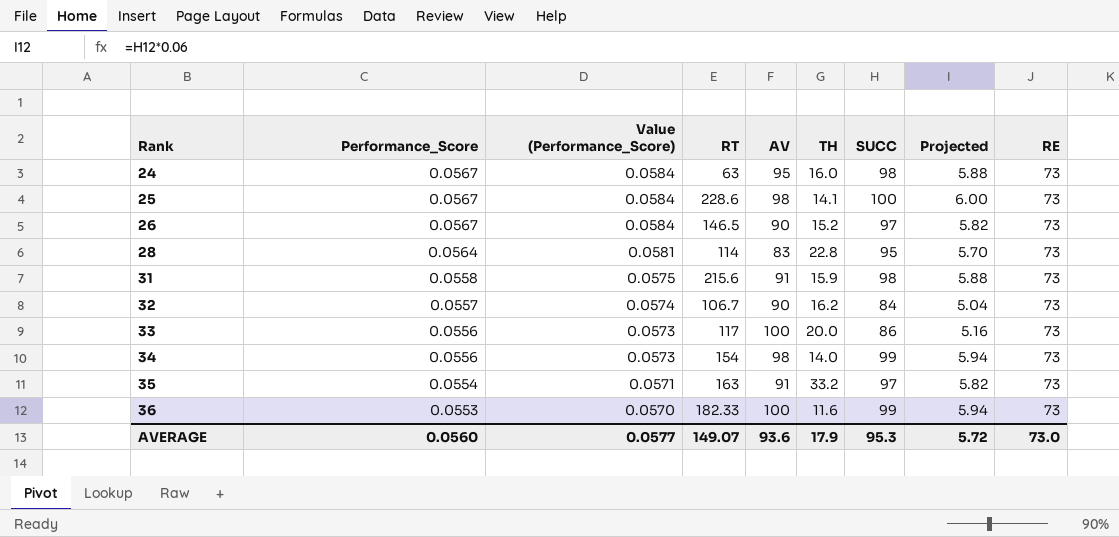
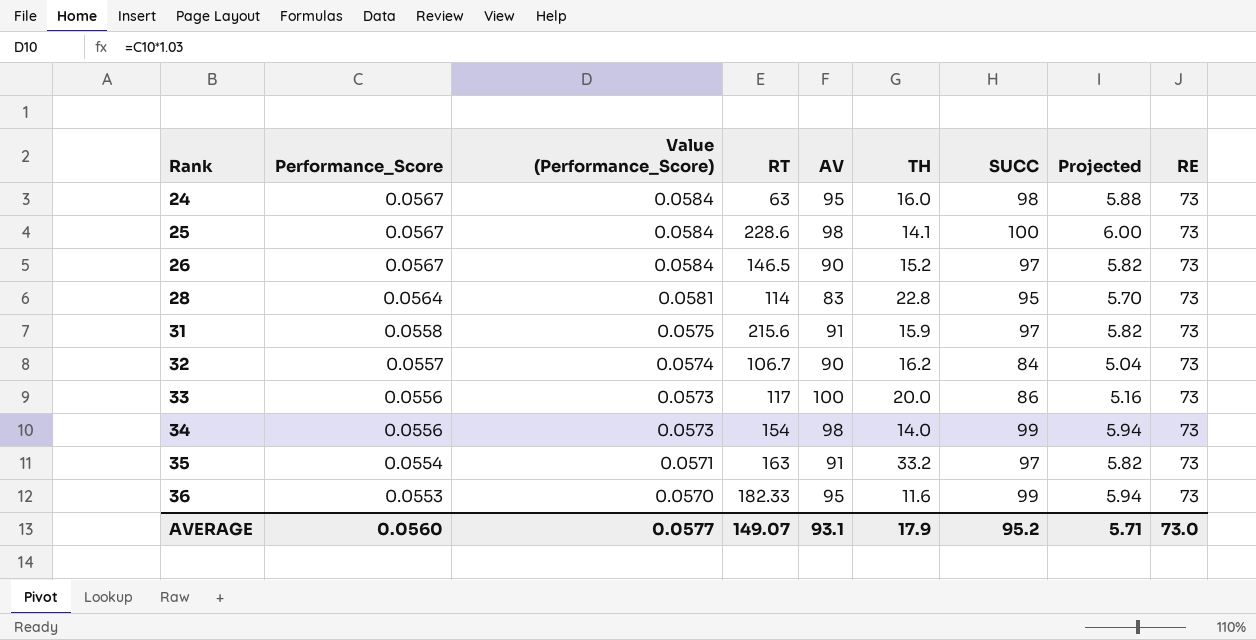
31 | SUCC: 98 -> 97
31 | Projected: 5.88 -> 5.82
36 | AV: 100 -> 95
AVERAGE | AV: 93.6 -> 93.1
AVERAGE | SUCC: 95.3 -> 95.2
AVERAGE | Projected: 5.72 -> 5.71

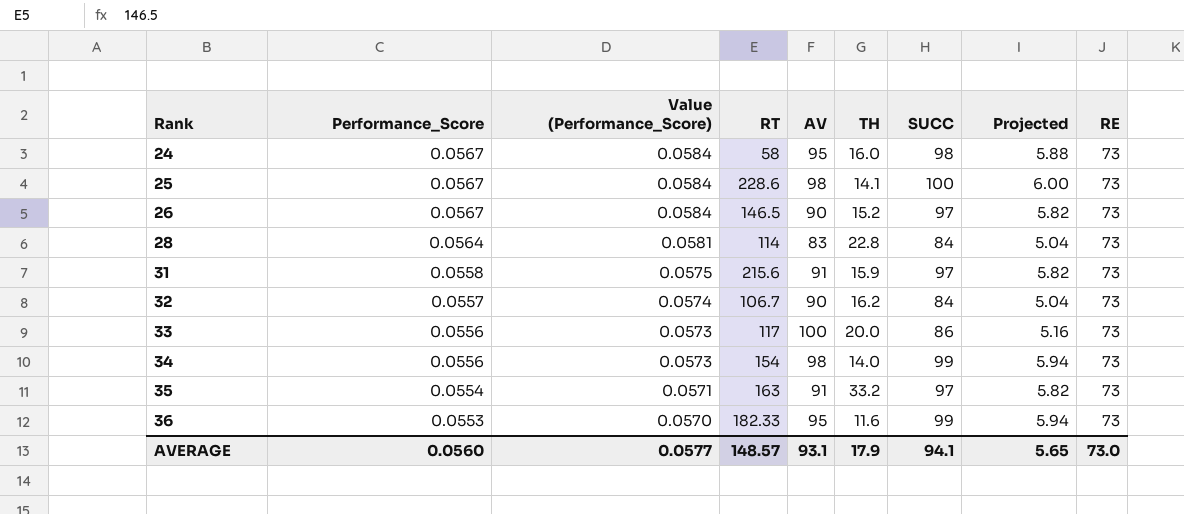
24 | RT: 63 -> 58
28 | SUCC: 95 -> 84
28 | Projected: 5.70 -> 5.04
AVERAGE | RT: 149.07 -> 148.57
AVERAGE | SUCC: 95.2 -> 94.1
AVERAGE | Projected: 5.71 -> 5.65

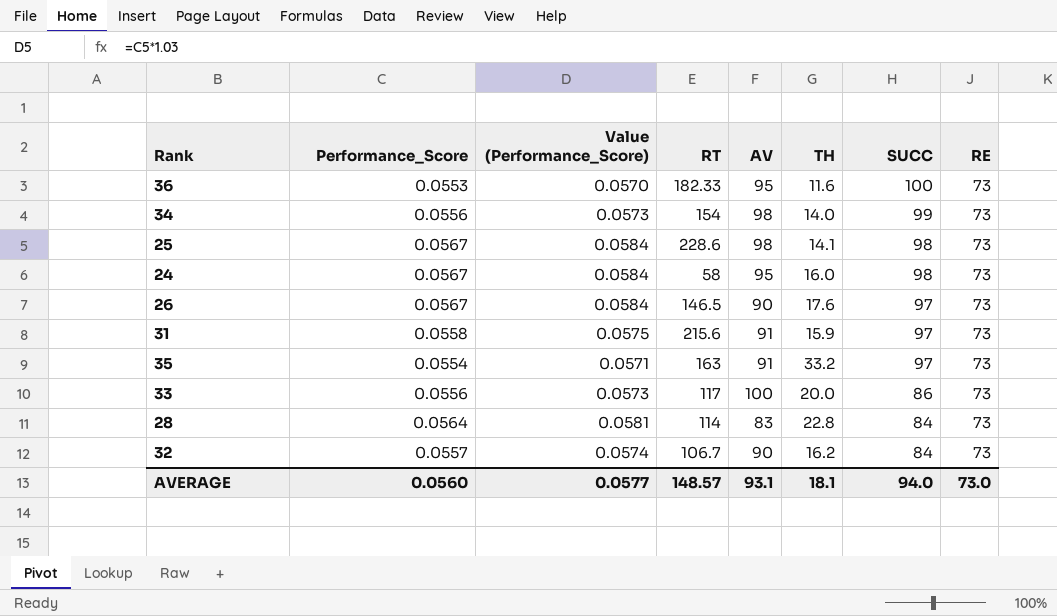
row order: Rank ascending -> SUCC descending
column Projected | formula: [SUCC] * 0.06 -> none
36 | SUCC: 99 -> 100
25 | SUCC: 100 -> 98
26 | TH: 15.2 -> 17.6
AVERAGE | TH: 17.9 -> 18.1
AVERAGE | SUCC: 94.1 -> 94.0

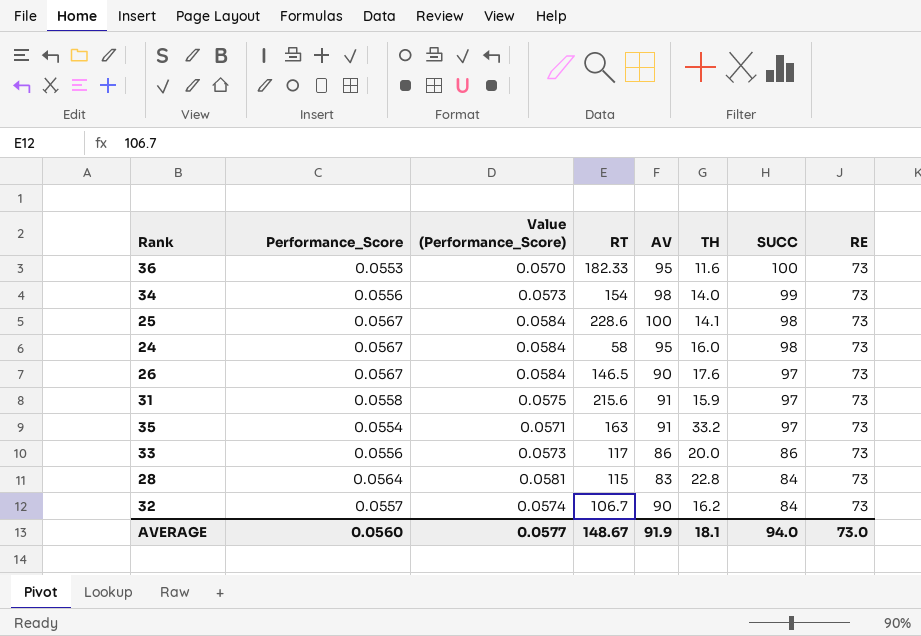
25 | AV: 98 -> 100
33 | AV: 100 -> 86
28 | RT: 114 -> 115
AVERAGE | RT: 148.57 -> 148.67
AVERAGE | AV: 93.1 -> 91.9

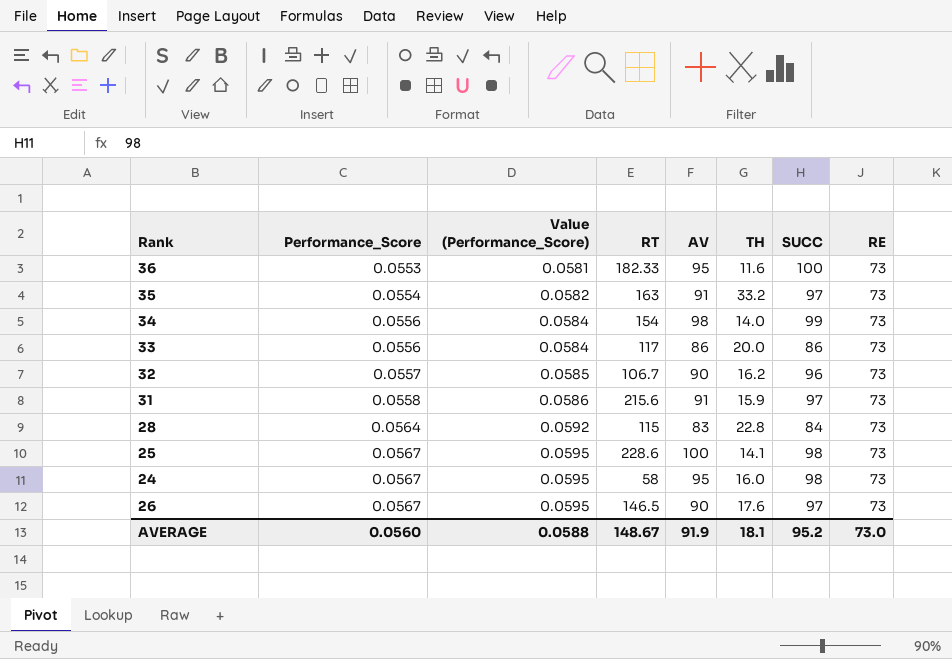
row order: SUCC descending -> Performance_Score ascending
column Value (Performance_Score) | formula: [Performance_Score] * 1.03 -> [Performance_Score] * 1.05
32 | SUCC: 84 -> 96
AVERAGE | Value (Performance_Score): 0.0577 -> 0.0588
AVERAGE | SUCC: 94.0 -> 95.2

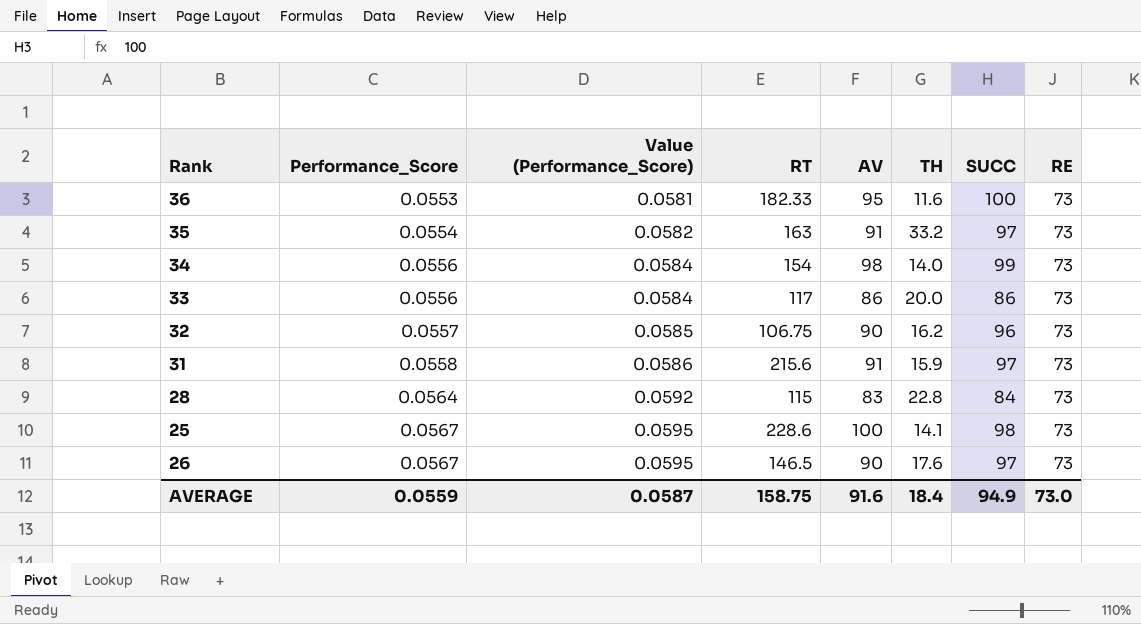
row 24: 0.0567 | 0.0595 | 58 | 95 | 16.0 | 98 | 73 -> none
32 | RT: 106.7 -> 106.75
AVERAGE | Performance_Score: 0.0560 -> 0.0559
AVERAGE | Value (Performance_Score): 0.0588 -> 0.0587
AVERAGE | RT: 148.67 -> 158.75
AVERAGE | AV: 91.9 -> 91.6
AVERAGE | TH: 18.1 -> 18.4
AVERAGE | SUCC: 95.2 -> 94.9

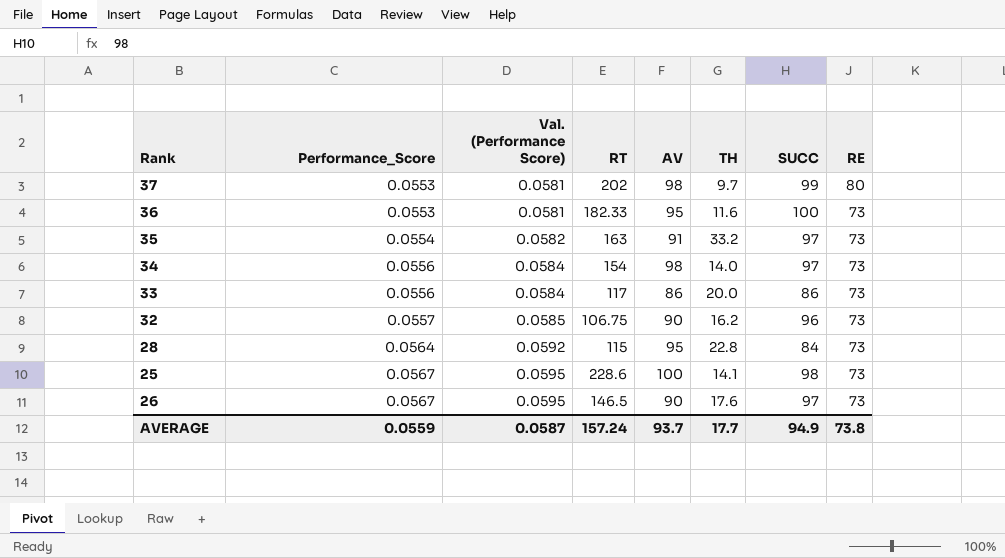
column name: Value (Performance_Score) -> Val. (Performance Score)
row 31: 0.0558 | 0.0586 | 215.6 | 91 | 15.9 | 97 | 73 -> none
row 37: none -> 0.0553 | 0.0581 | 202 | 98 | 9.7 | 99 | 80
34 | SUCC: 99 -> 97
28 | AV: 83 -> 95
AVERAGE | RT: 158.75 -> 157.24
AVERAGE | AV: 91.6 -> 93.7
AVERAGE | TH: 18.4 -> 17.7
AVERAGE | RE: 73.0 -> 73.8

